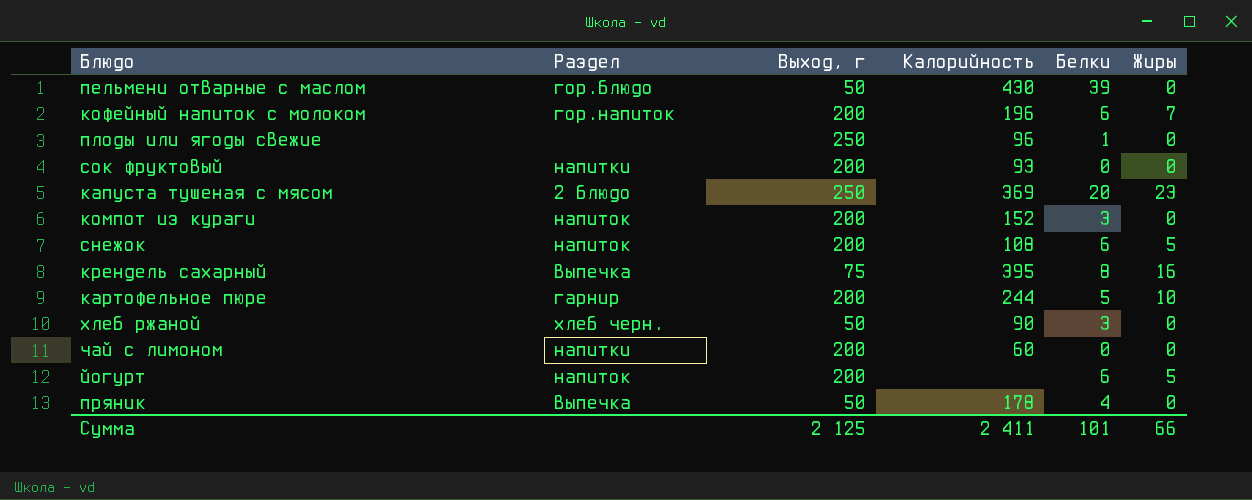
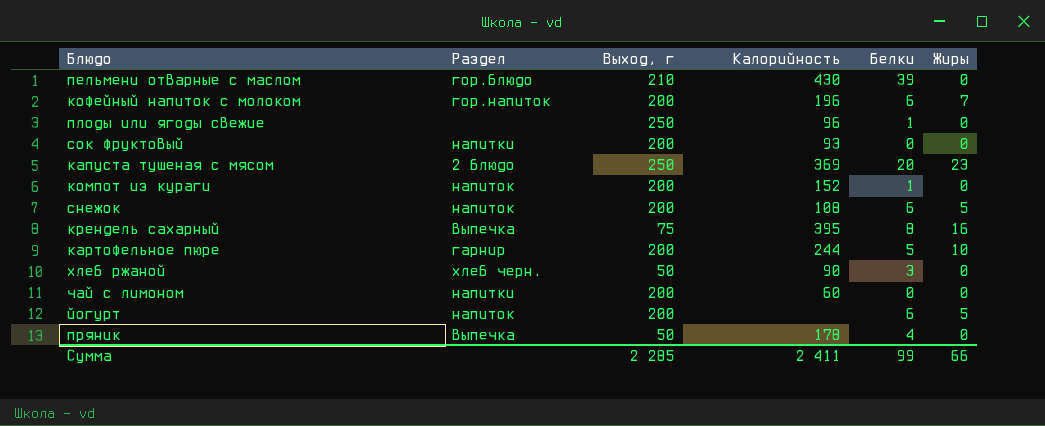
пельмени отварные с маслом | Выход, г: 50 -> 210
компот из кураги | Белки: 3 -> 1
Сумма | Выход, г: 2 125 -> 2 285
Сумма | Белки: 101 -> 99

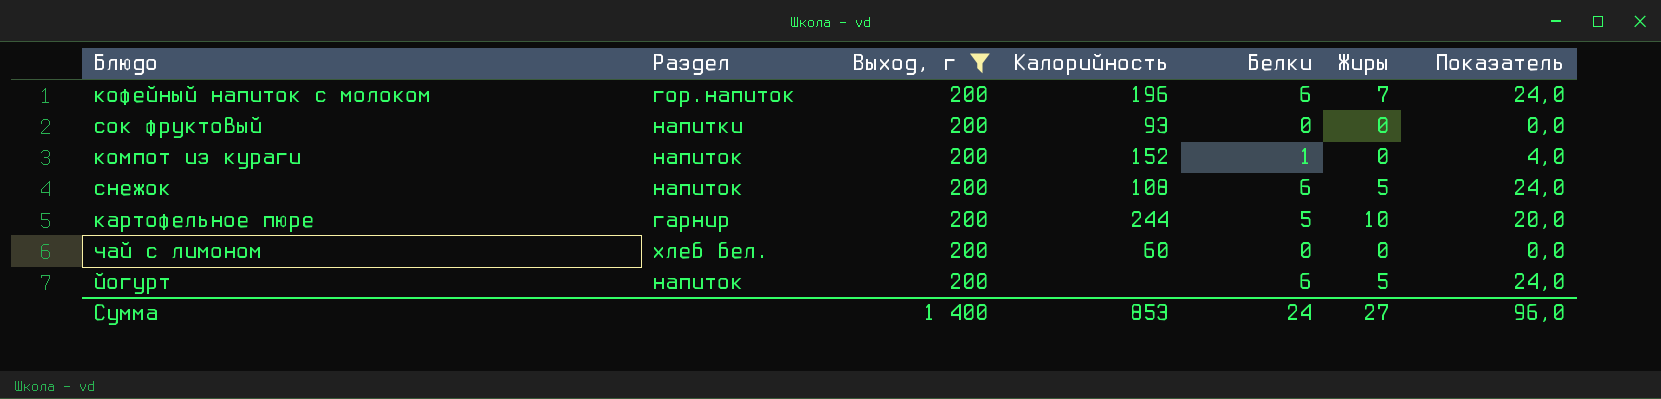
filter: none -> Выход, г = 200
column Показатель | formula: none -> [Белки] * 4
чай с лимоном | Раздел: напитки -> хлеб бел.
Сумма | Выход, г: 2 285 -> 1 400
Сумма | Калорийность: 2 411 -> 853
Сумма | Белки: 99 -> 24
Сумма | Жиры: 66 -> 27

